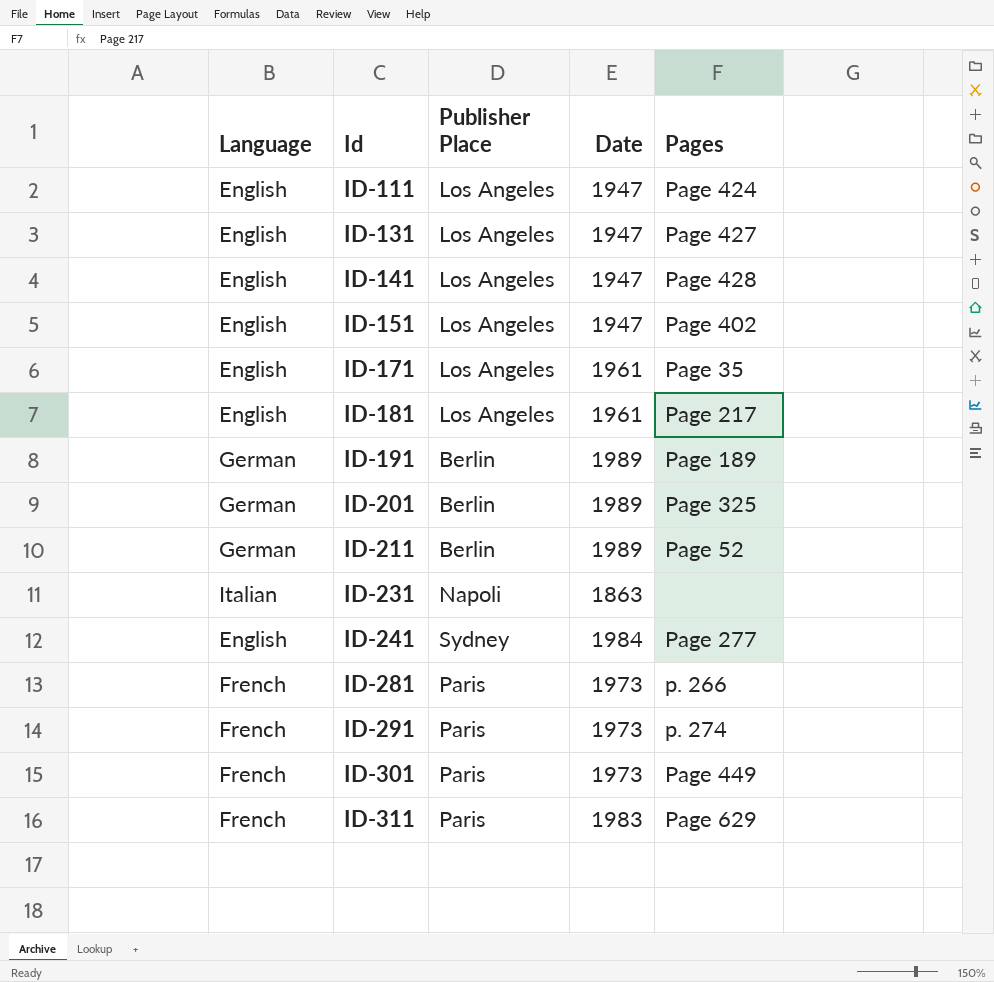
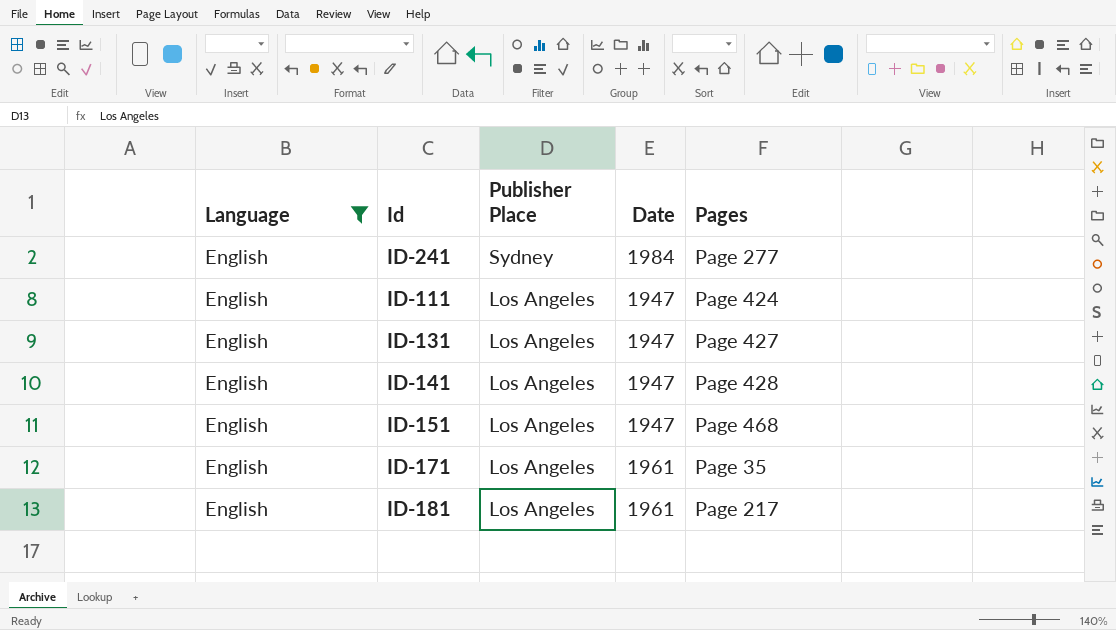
filter: none -> Language = English
row order: Id ascending -> Publisher Place descending
ID-151 | Pages: Page 402 -> Page 468

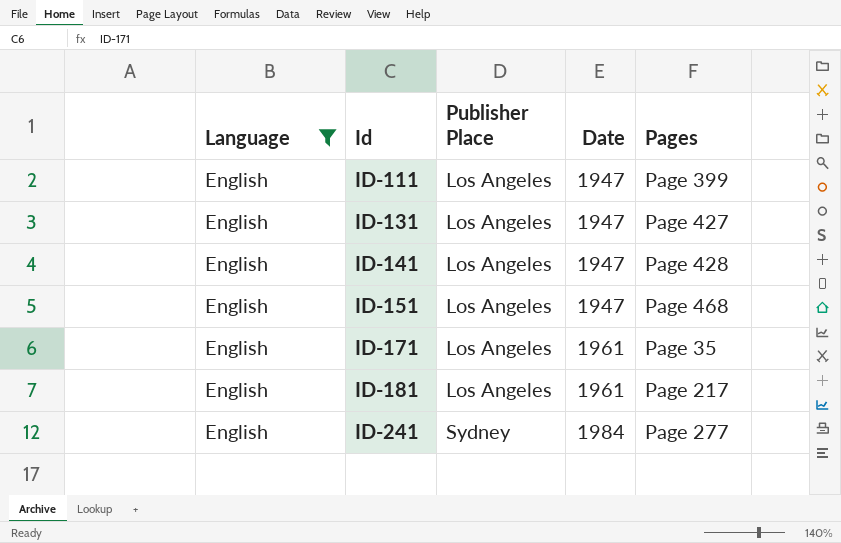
row order: Publisher Place descending -> Id ascending
ID-111 | Pages: Page 424 -> Page 399

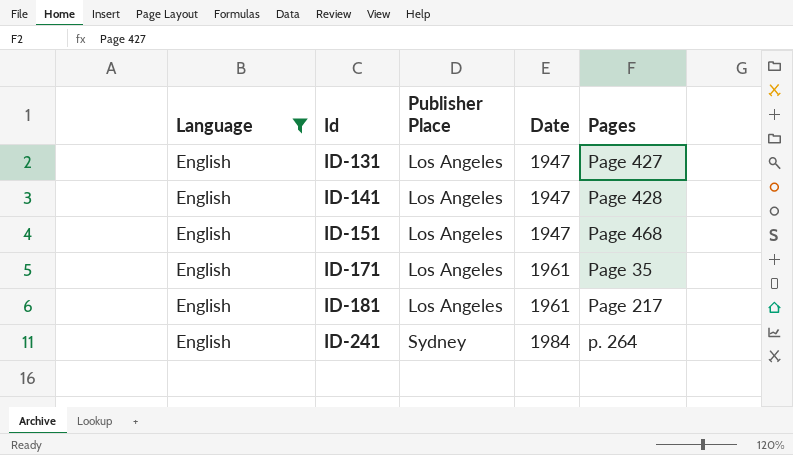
row ID-111: English | Los Angeles | 1947 | Page 399 -> none
ID-241 | Pages: Page 277 -> p. 264

